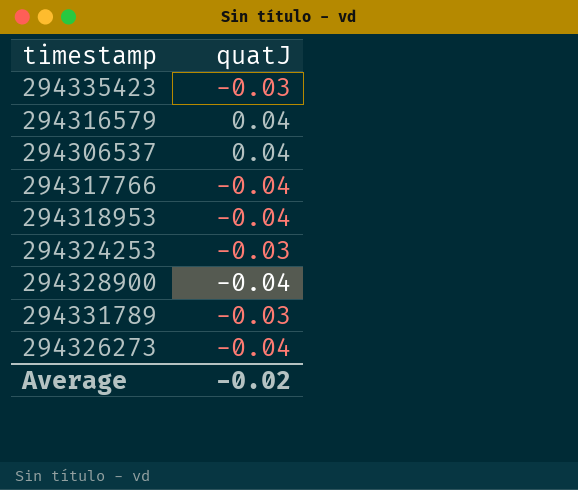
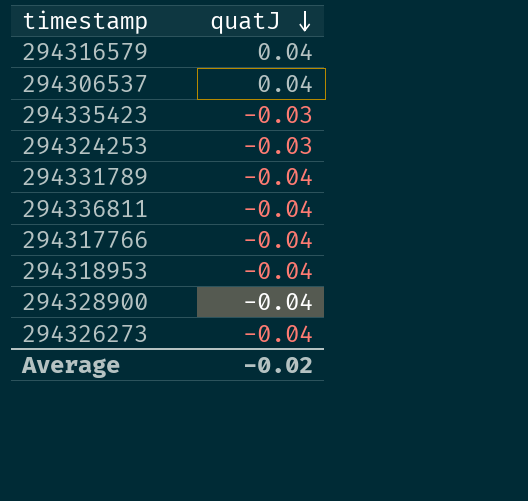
row order: none -> quatJ descending
294331789 | quatJ: -0.03 -> -0.04
row 294336811: none -> -0.04

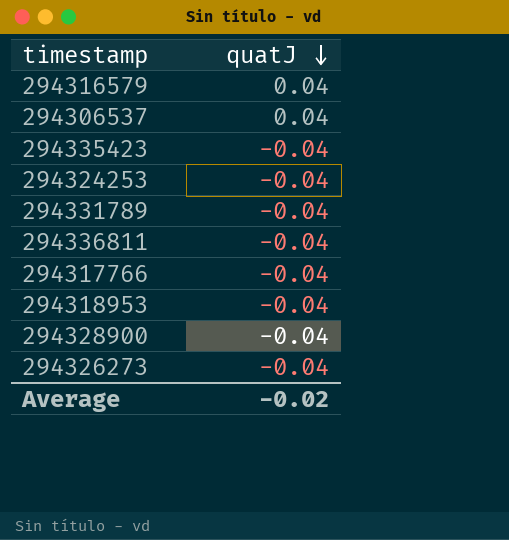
294335423 | quatJ: -0.03 -> -0.04
294324253 | quatJ: -0.03 -> -0.04

